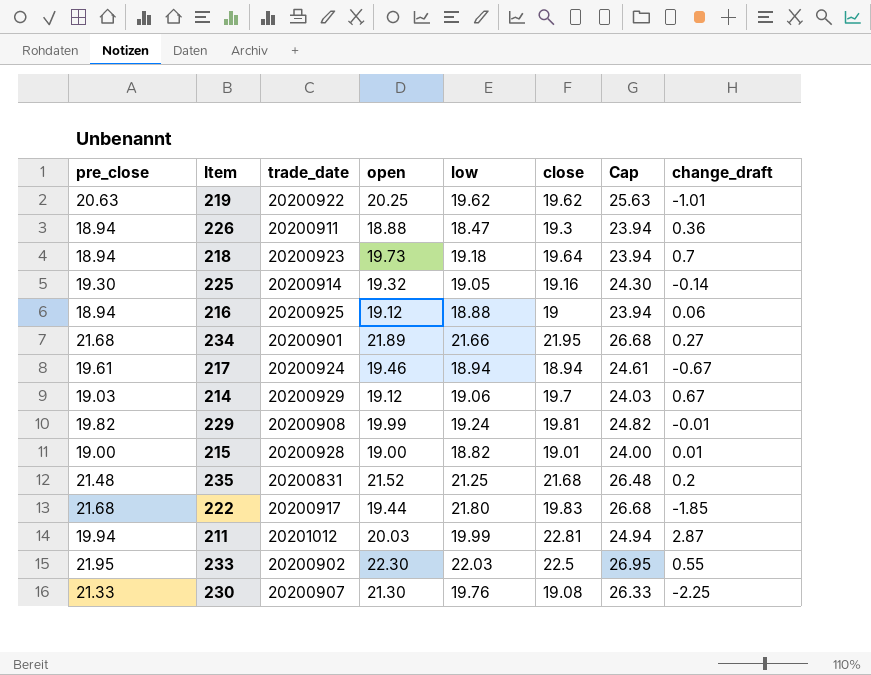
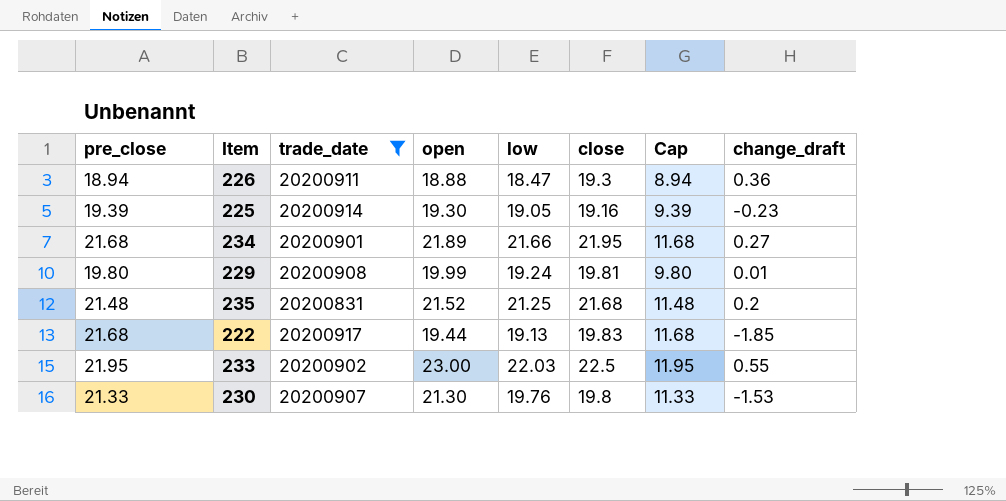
filter: none -> trade_date <= 20200917
column Cap | formula: [pre_close] + 5 -> [pre_close] - 10
225 | pre_close: 19.30 -> 19.39
225 | open: 19.32 -> 19.30
225 | change_draft: -0.14 -> -0.23
229 | pre_close: 19.82 -> 19.80
229 | change_draft: -0.01 -> 0.01
222 | low: 21.80 -> 19.13
233 | open: 22.30 -> 23.00
230 | close: 19.08 -> 19.8
230 | change_draft: -2.25 -> -1.53

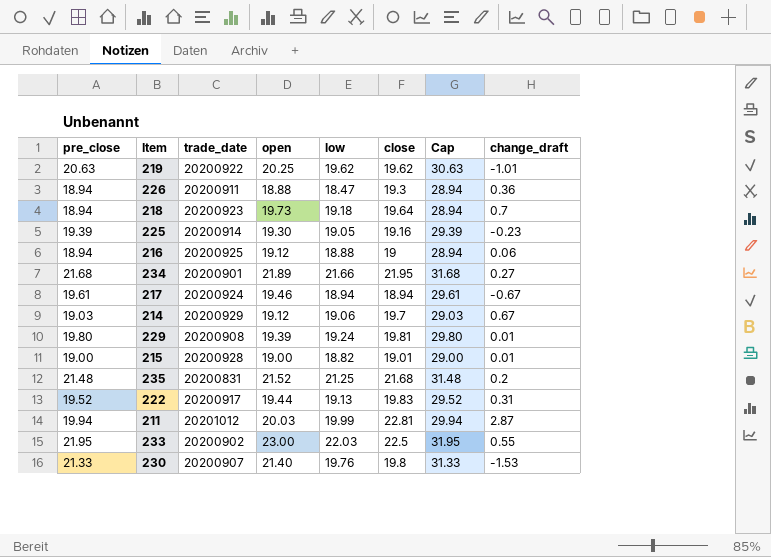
filter: trade_date <= 20200917 -> none
column Cap | formula: [pre_close] - 10 -> [pre_close] + 10
229 | open: 19.99 -> 19.39
222 | pre_close: 21.68 -> 19.52
222 | change_draft: -1.85 -> 0.31
230 | open: 21.30 -> 21.40

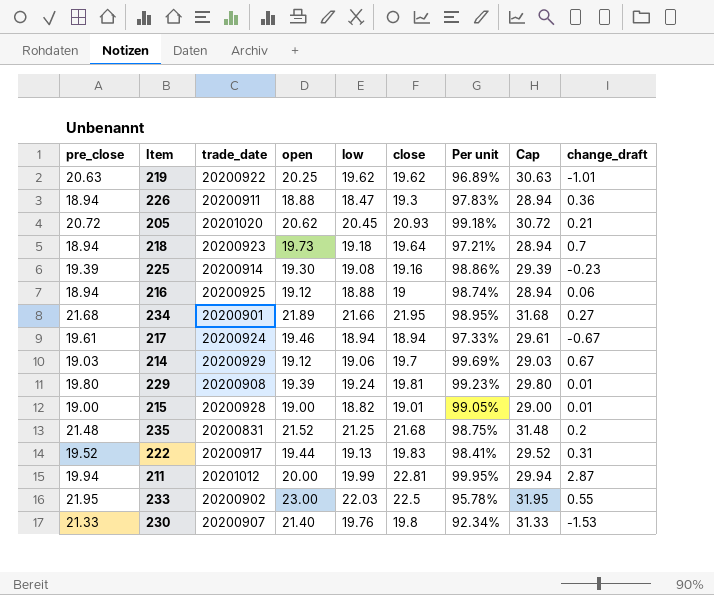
column Per unit | formula: none -> [low] / [open]
row 205: none -> 20.72 | 20201020 | 20.62 | 20.45 | 20.93 | 99.18% | 30.72 | 0.21
225 | low: 19.05 -> 19.08
211 | open: 20.03 -> 20.00

